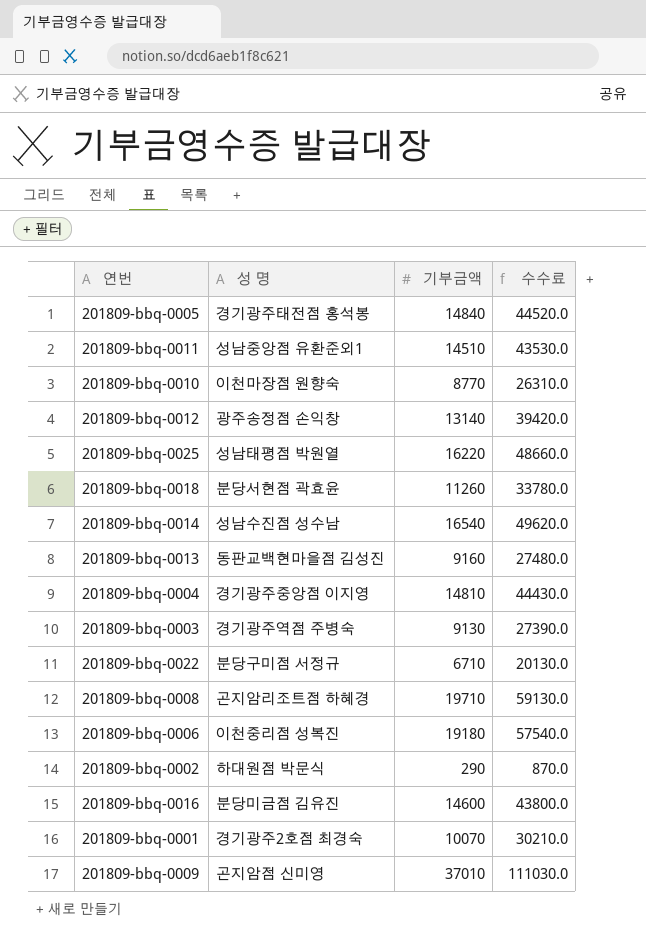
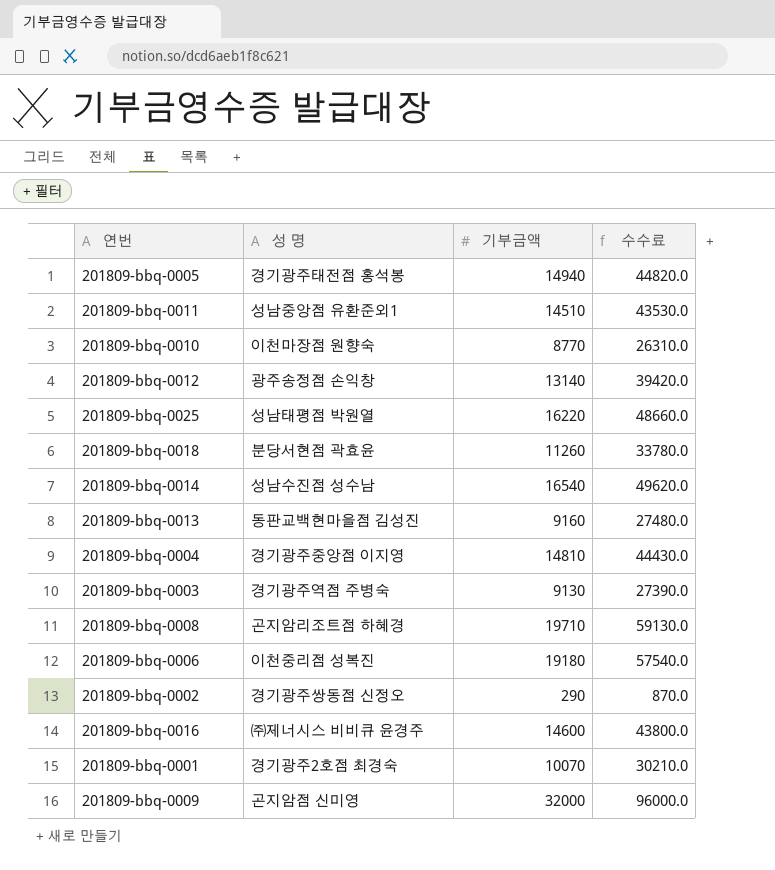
row 201809-bbq-0022: 분당구미점 서정규 | 6710 | 20130.0 -> none
201809-bbq-0005 | 기부금액: 14840 -> 14940
201809-bbq-0005 | 수수료: 44520.0 -> 44820.0
201809-bbq-0002 | 성 명: 하대원점 박문식 -> 경기광주쌍동점 신정오
201809-bbq-0016 | 성 명: 분당미금점 김유진 -> ㈜제너시스 비비큐 윤경주
201809-bbq-0009 | 기부금액: 37010 -> 32000
201809-bbq-0009 | 수수료: 111030.0 -> 96000.0

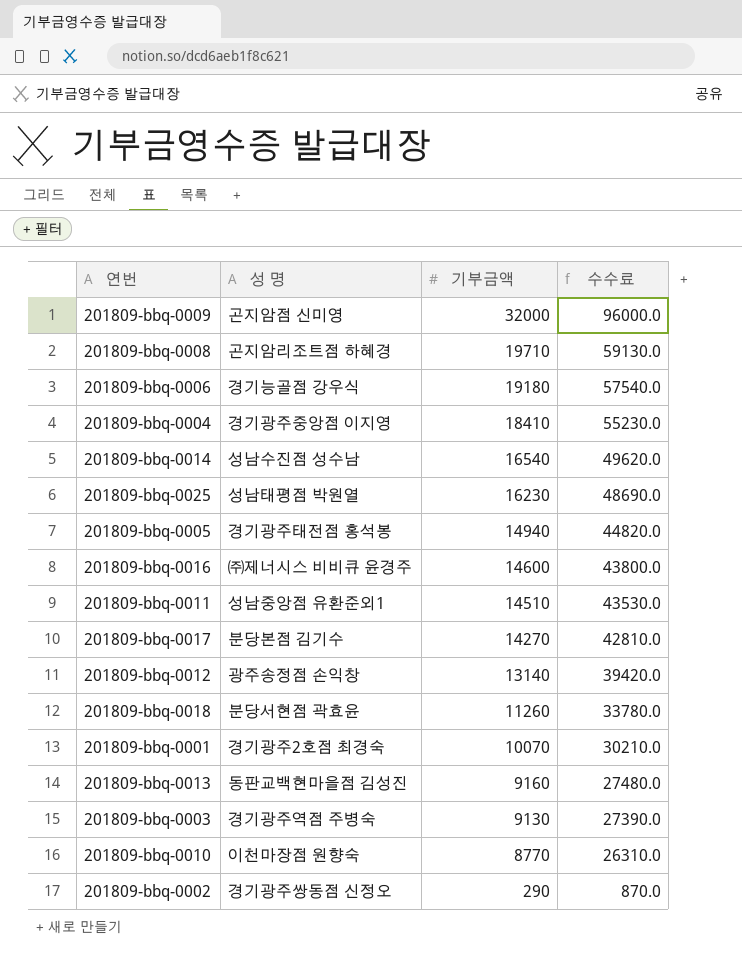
row order: none -> 기부금액 descending
201809-bbq-0006 | 성 명: 이천중리점 성복진 -> 경기능골점 강우식
201809-bbq-0004 | 기부금액: 14810 -> 18410
201809-bbq-0004 | 수수료: 44430.0 -> 55230.0
201809-bbq-0025 | 기부금액: 16220 -> 16230
201809-bbq-0025 | 수수료: 48660.0 -> 48690.0
row 201809-bbq-0017: none -> 분당본점 김기수 | 14270 | 42810.0

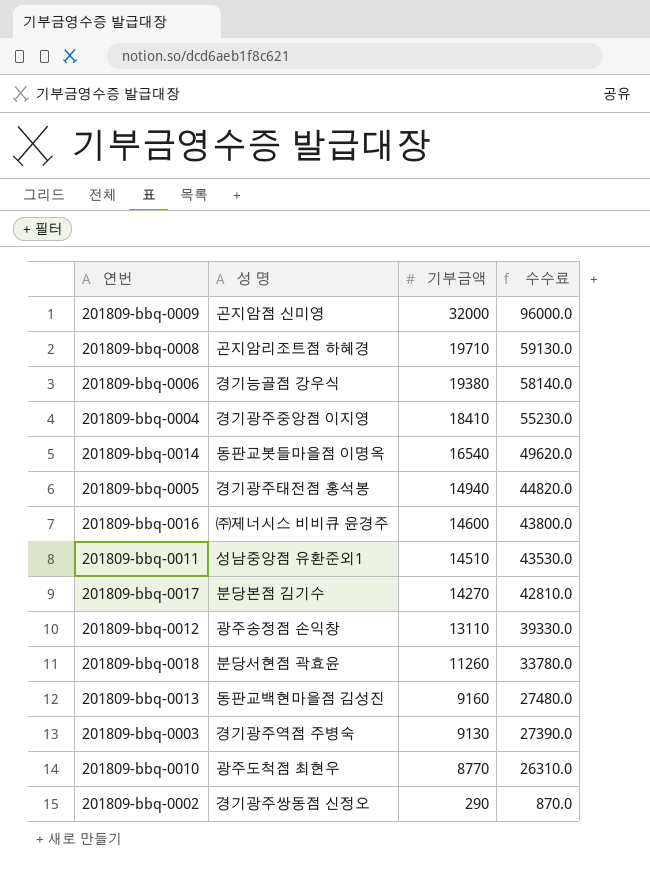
row 201809-bbq-0025: 성남태평점 박원열 | 16230 | 48690.0 -> none
row 201809-bbq-0001: 경기광주2호점 최경숙 | 10070 | 30210.0 -> none
201809-bbq-0006 | 기부금액: 19180 -> 19380
201809-bbq-0006 | 수수료: 57540.0 -> 58140.0
201809-bbq-0014 | 성 명: 성남수진점 성수남 -> 동판교봇들마을점 이명옥
201809-bbq-0012 | 기부금액: 13140 -> 13110
201809-bbq-0012 | 수수료: 39420.0 -> 39330.0
201809-bbq-0010 | 성 명: 이천마장점 원향숙 -> 광주도척점 최현우

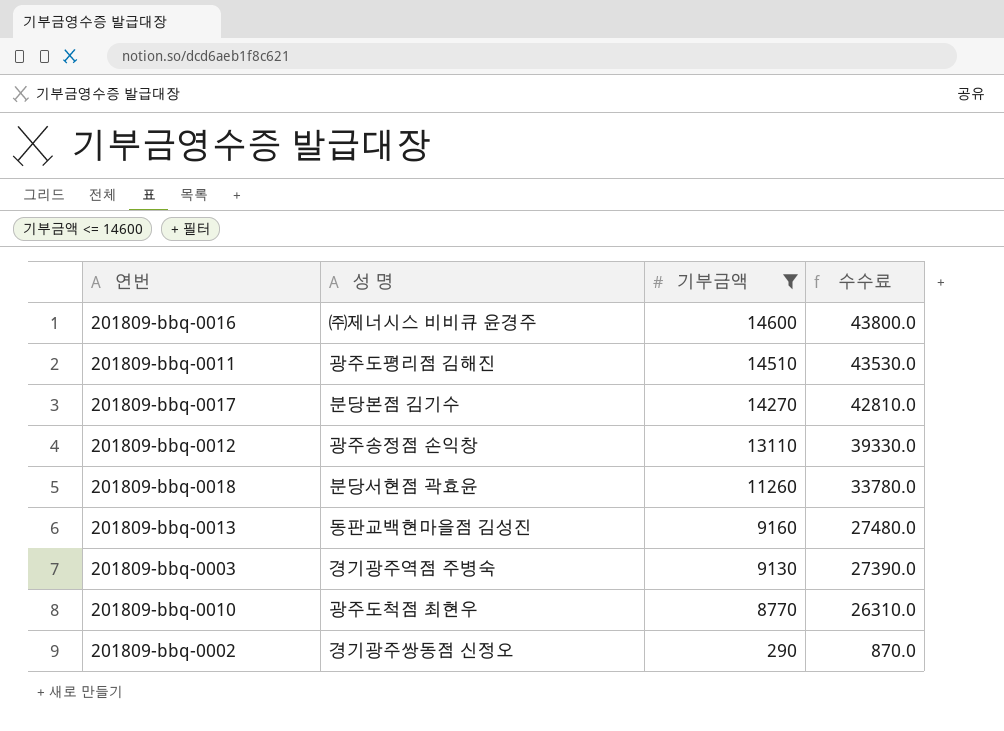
filter: none -> 기부금액 <= 14600
201809-bbq-0011 | 성 명: 성남중앙점 유환준외1 -> 광주도평리점 김해진

